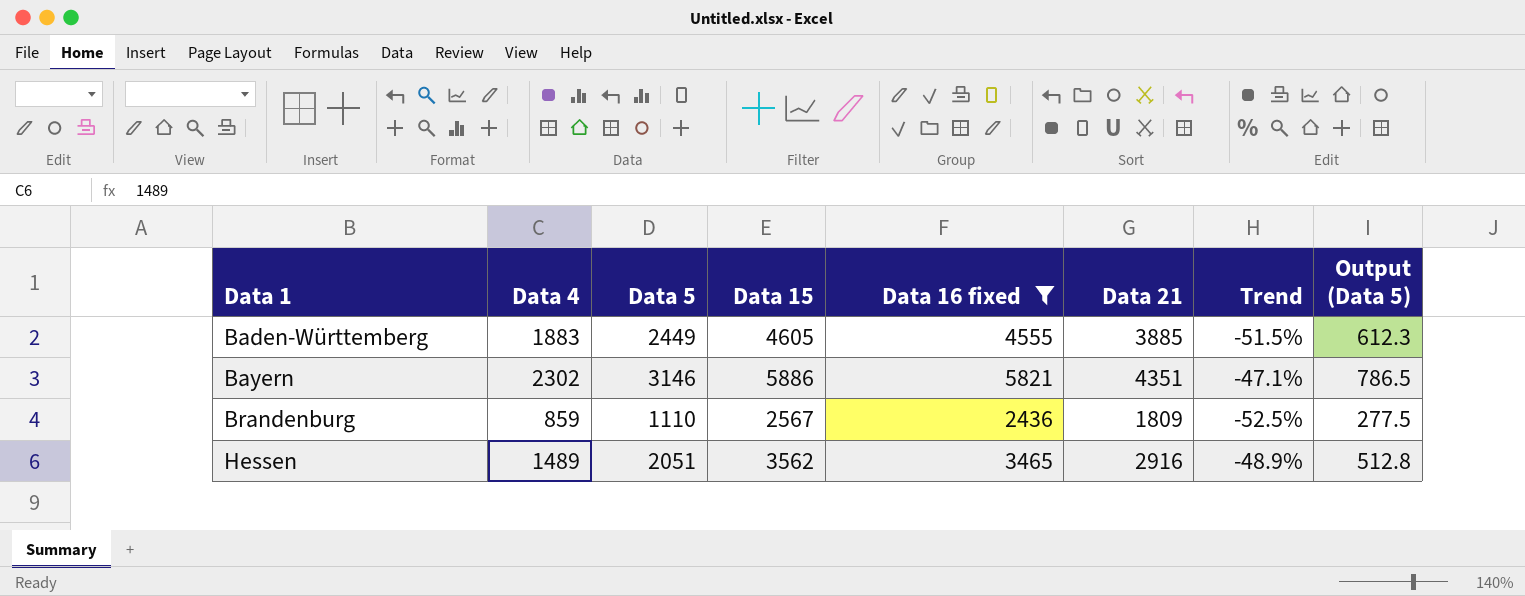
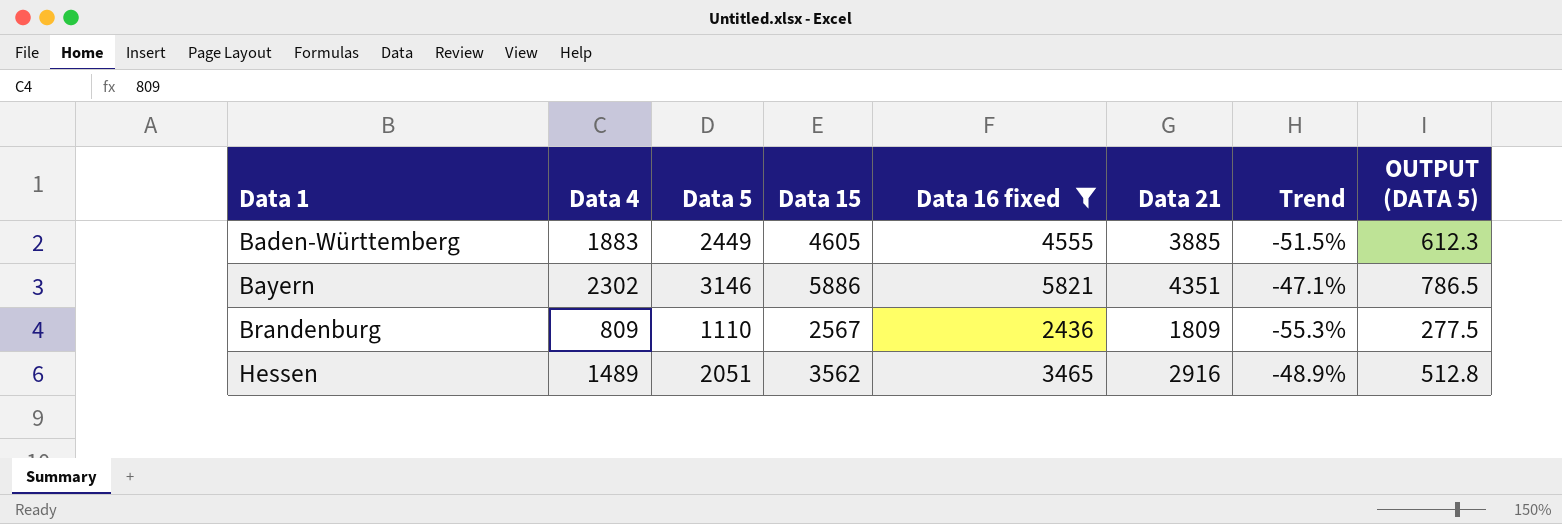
column name: Output (Data 5) -> OUTPUT (DATA 5)
Brandenburg | Data 4: 859 -> 809
Brandenburg | Trend: -52.5% -> -55.3%

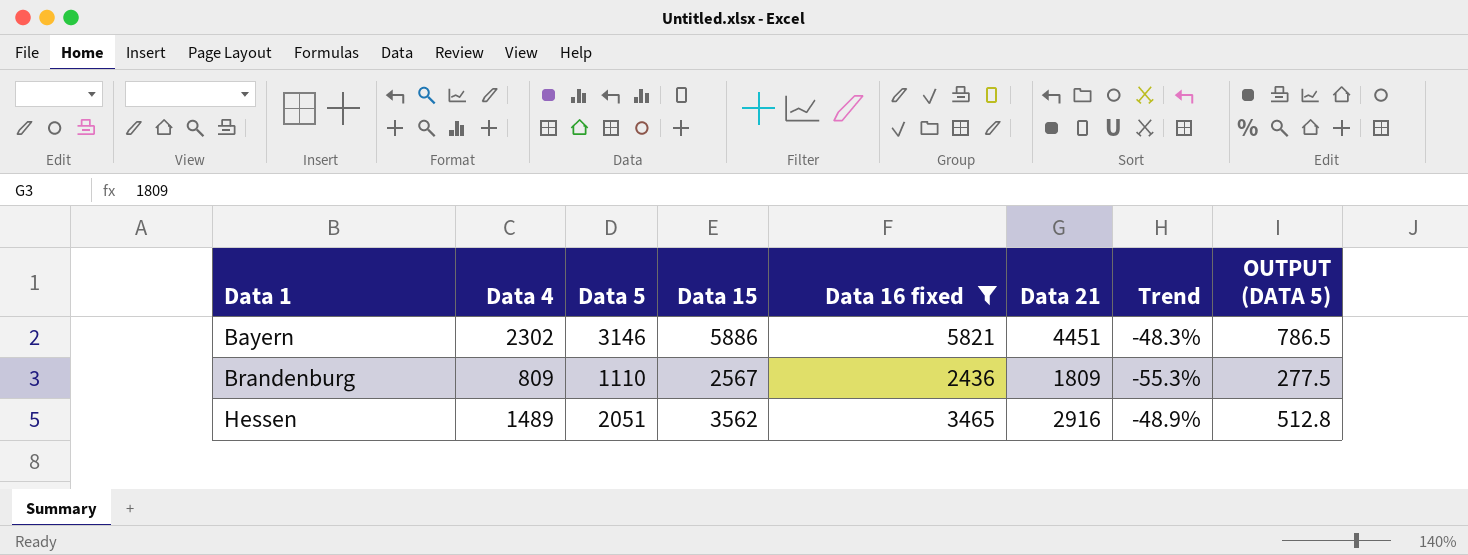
row Baden-Württemberg: 1883 | 2449 | 4605 | 4555 | 3885 | -51.5% | 612.3 -> none
Bayern | Data 21: 4351 -> 4451
Bayern | Trend: -47.1% -> -48.3%

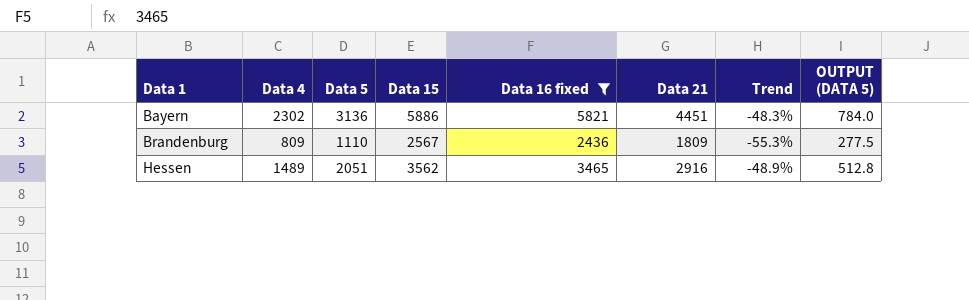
Bayern | Data 5: 3146 -> 3136
Bayern | OUTPUT (DATA 5): 786.5 -> 784.0

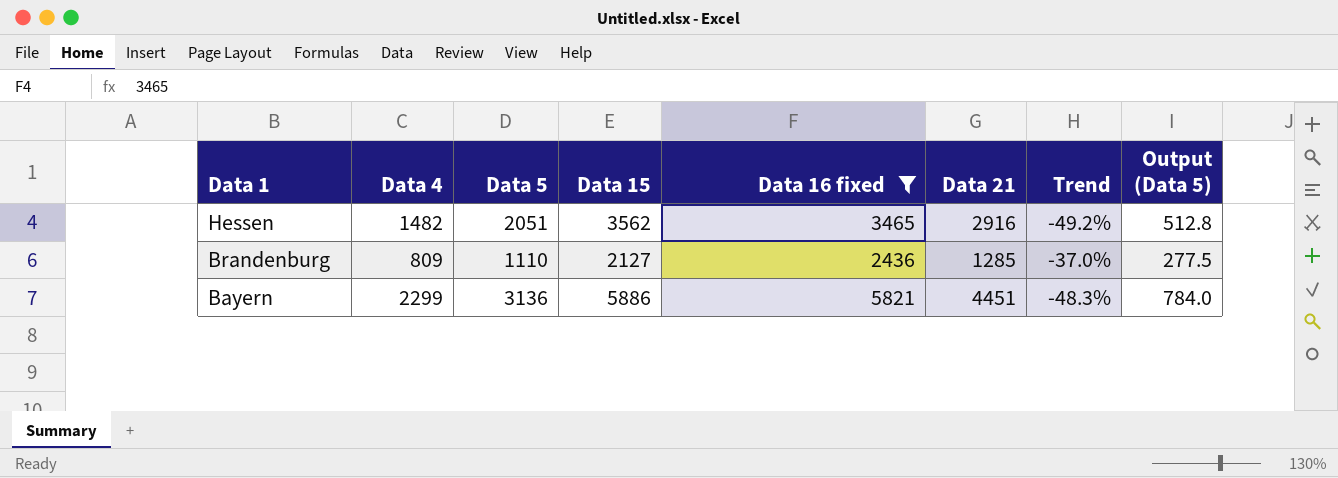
row order: Data 1 ascending -> Data 1 descending
column name: OUTPUT (DATA 5) -> Output (Data 5)
Hessen | Data 4: 1489 -> 1482
Hessen | Trend: -48.9% -> -49.2%
Brandenburg | Data 15: 2567 -> 2127
Brandenburg | Data 21: 1809 -> 1285
Brandenburg | Trend: -55.3% -> -37.0%
Bayern | Data 4: 2302 -> 2299

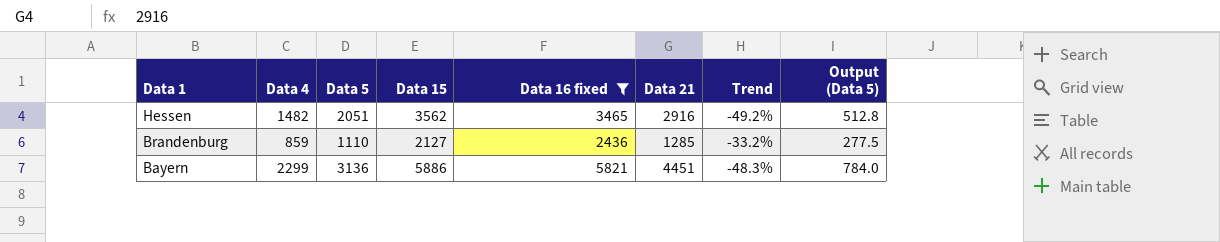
Brandenburg | Data 4: 809 -> 859
Brandenburg | Trend: -37.0% -> -33.2%

